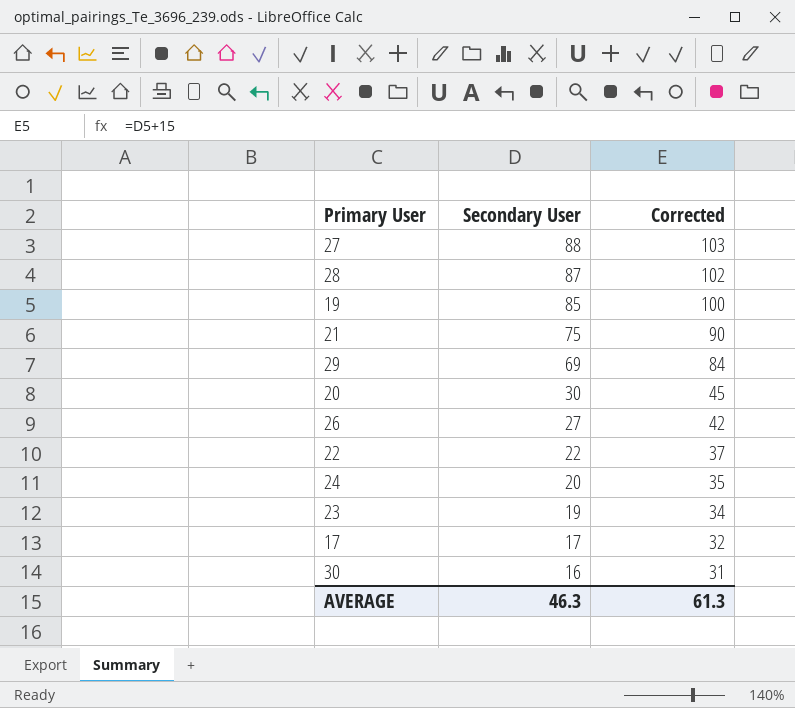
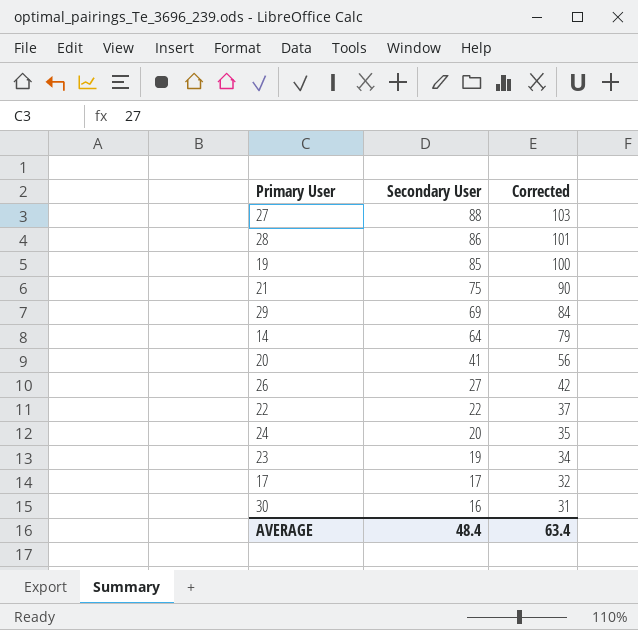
28 | Secondary User: 87 -> 86
28 | Corrected: 102 -> 101
row 14: none -> 64 | 79
20 | Secondary User: 30 -> 41
20 | Corrected: 45 -> 56
AVERAGE | Secondary User: 46.3 -> 48.4
AVERAGE | Corrected: 61.3 -> 63.4

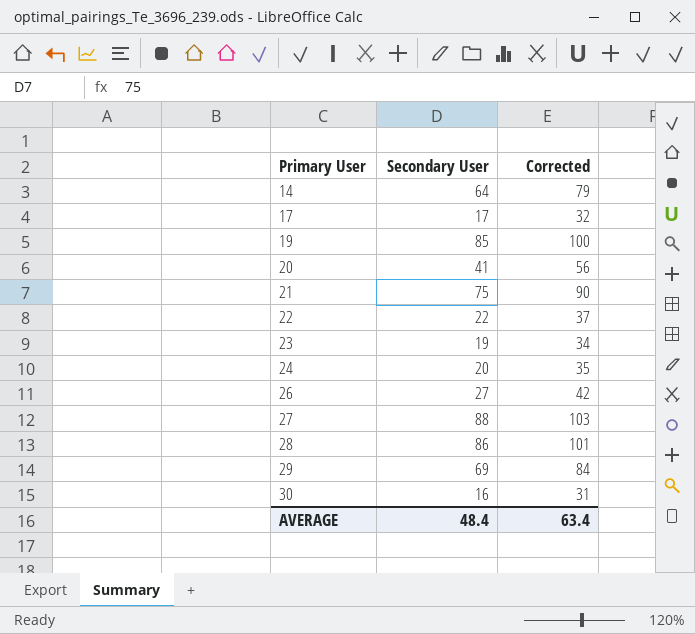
row order: Secondary User descending -> Primary User ascending

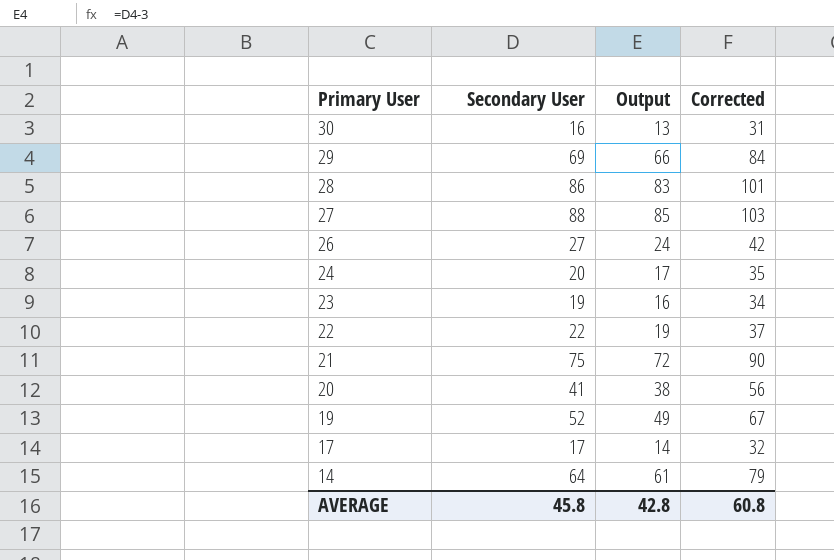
row order: Primary User ascending -> Primary User descending
column Output | formula: none -> [Secondary User] - 3
19 | Secondary User: 85 -> 52
19 | Corrected: 100 -> 67
AVERAGE | Secondary User: 48.4 -> 45.8
AVERAGE | Corrected: 63.4 -> 60.8

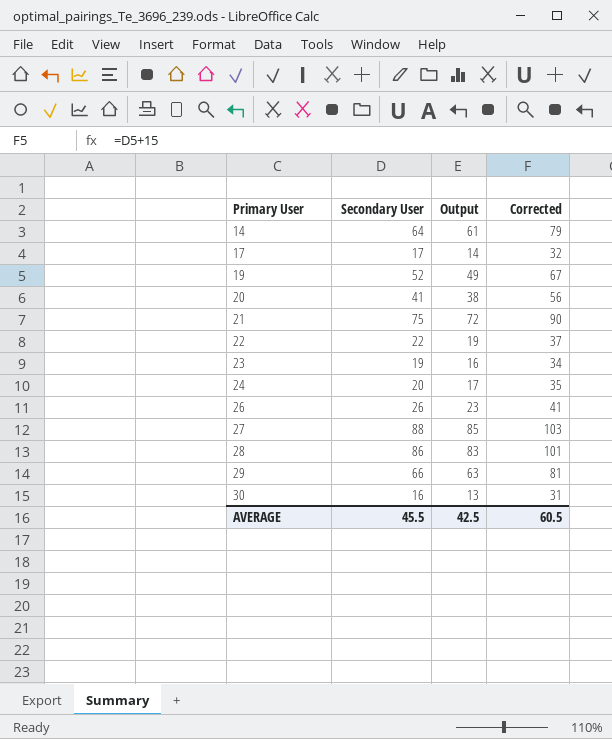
row order: Primary User descending -> Primary User ascending
26 | Secondary User: 27 -> 26
26 | Output: 24 -> 23
26 | Corrected: 42 -> 41
29 | Secondary User: 69 -> 66
29 | Output: 66 -> 63
29 | Corrected: 84 -> 81
AVERAGE | Secondary User: 45.8 -> 45.5
AVERAGE | Output: 42.8 -> 42.5
AVERAGE | Corrected: 60.8 -> 60.5

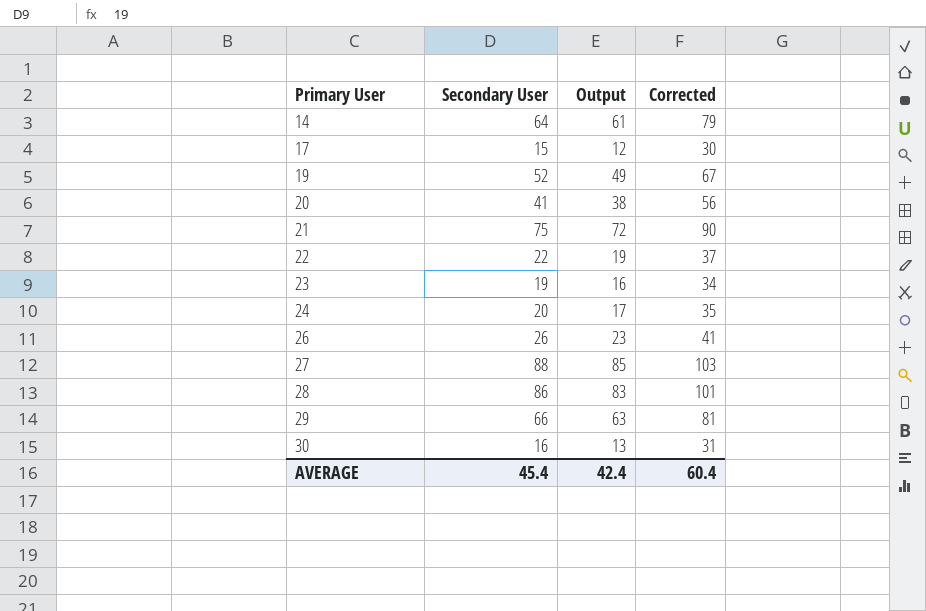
17 | Secondary User: 17 -> 15
17 | Output: 14 -> 12
17 | Corrected: 32 -> 30
AVERAGE | Secondary User: 45.5 -> 45.4
AVERAGE | Output: 42.5 -> 42.4
AVERAGE | Corrected: 60.5 -> 60.4

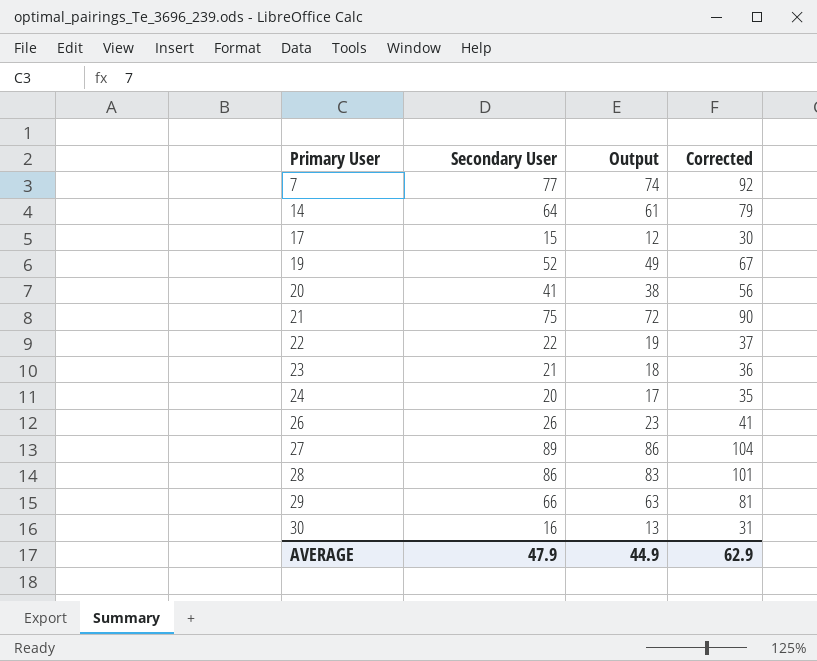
row 7: none -> 77 | 74 | 92
23 | Secondary User: 19 -> 21
23 | Output: 16 -> 18
23 | Corrected: 34 -> 36
27 | Secondary User: 88 -> 89
27 | Output: 85 -> 86
27 | Corrected: 103 -> 104
AVERAGE | Secondary User: 45.4 -> 47.9
AVERAGE | Output: 42.4 -> 44.9
AVERAGE | Corrected: 60.4 -> 62.9

